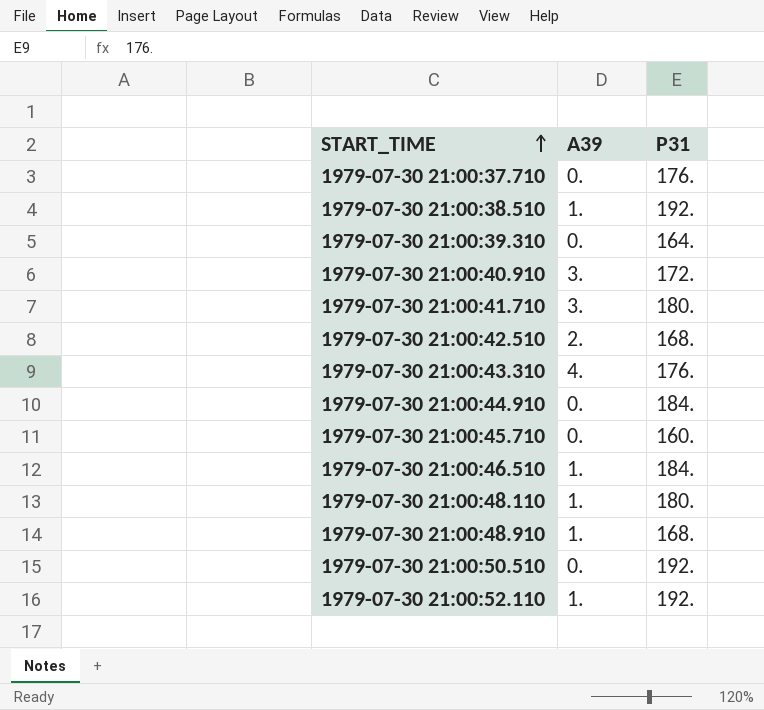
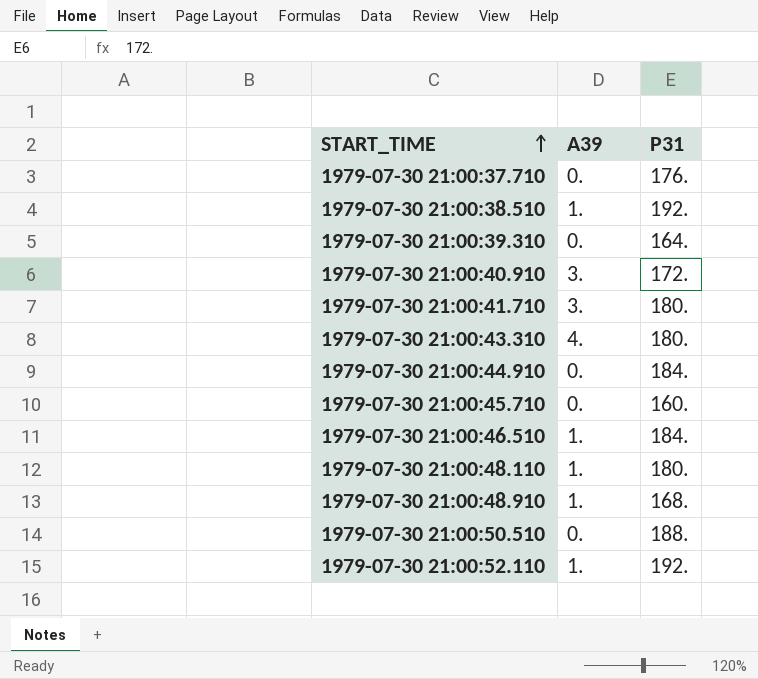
row 1979-07-30 21:00:42.510: 2. | 168. -> none
1979-07-30 21:00:43.310 | P31: 176. -> 180.
1979-07-30 21:00:50.510 | P31: 192. -> 188.

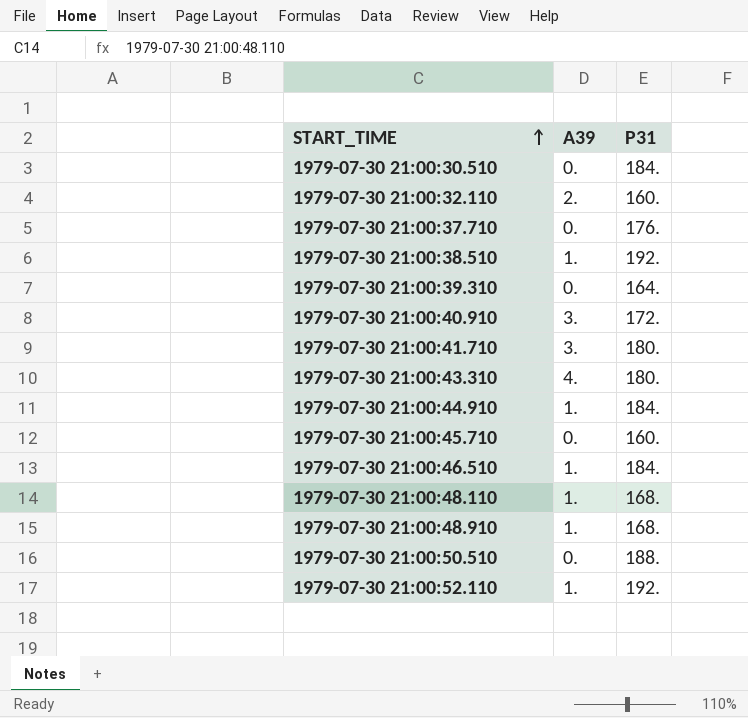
row 1979-07-30 21:00:30.510: none -> 0. | 184.
row 1979-07-30 21:00:32.110: none -> 2. | 160.
1979-07-30 21:00:44.910 | A39: 0. -> 1.
1979-07-30 21:00:48.110 | P31: 180. -> 168.

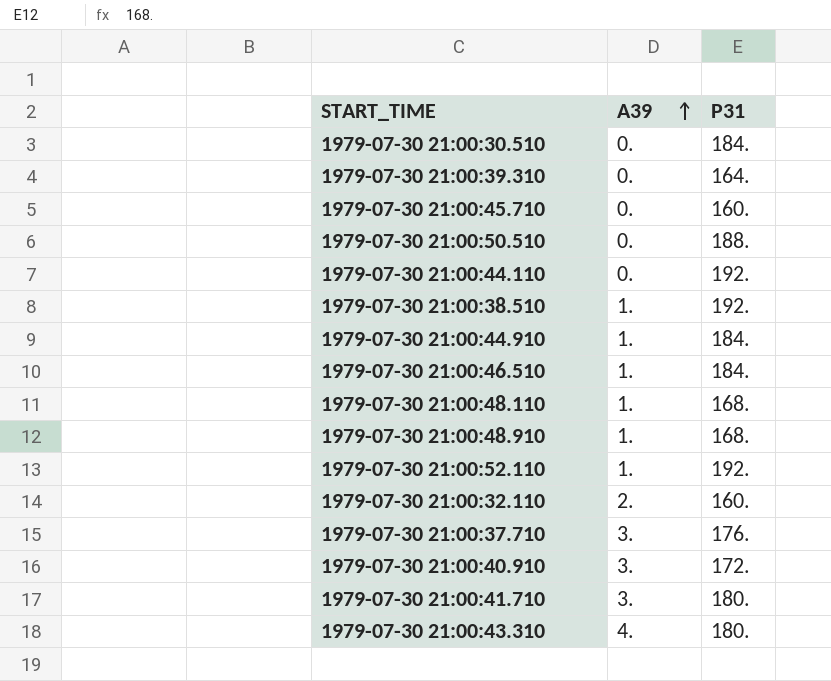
row order: START_TIME ascending -> A39 ascending
row 1979-07-30 21:00:44.110: none -> 0. | 192.
1979-07-30 21:00:37.710 | A39: 0. -> 3.

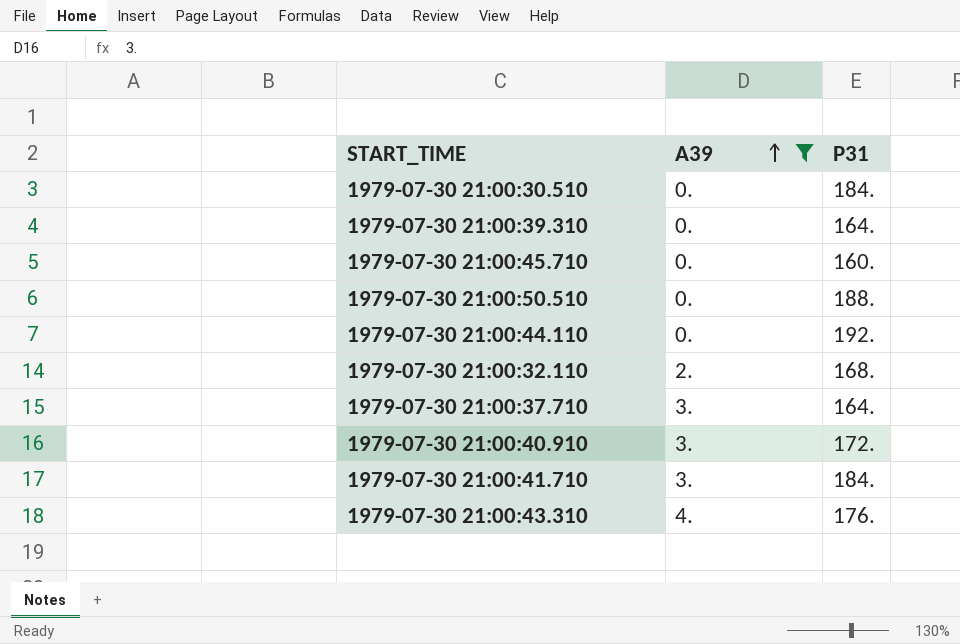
filter: none -> A39 != 1.
1979-07-30 21:00:32.110 | P31: 160. -> 168.
1979-07-30 21:00:37.710 | P31: 176. -> 164.
1979-07-30 21:00:41.710 | P31: 180. -> 184.
1979-07-30 21:00:43.310 | P31: 180. -> 176.

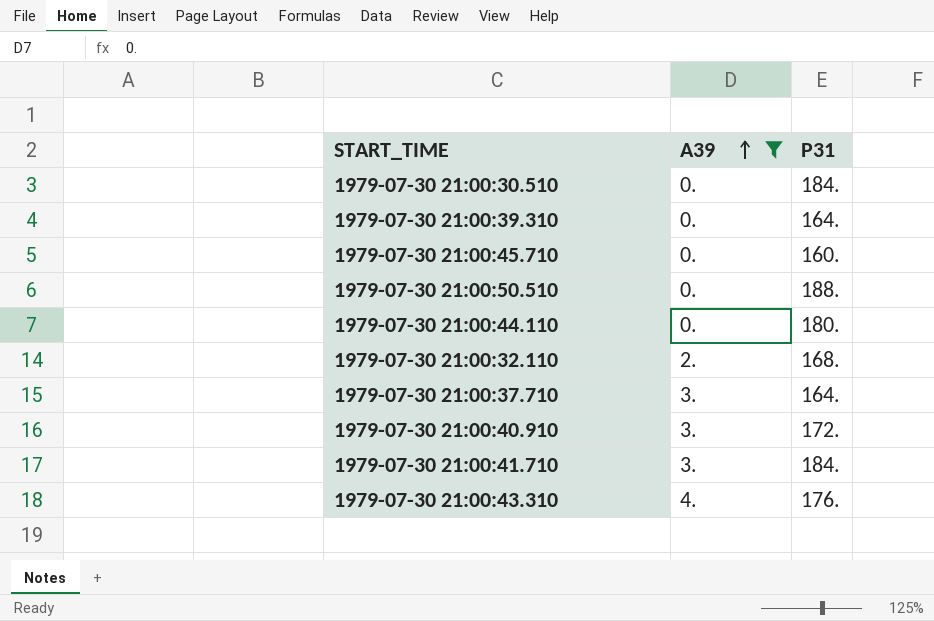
1979-07-30 21:00:44.110 | P31: 192. -> 180.

